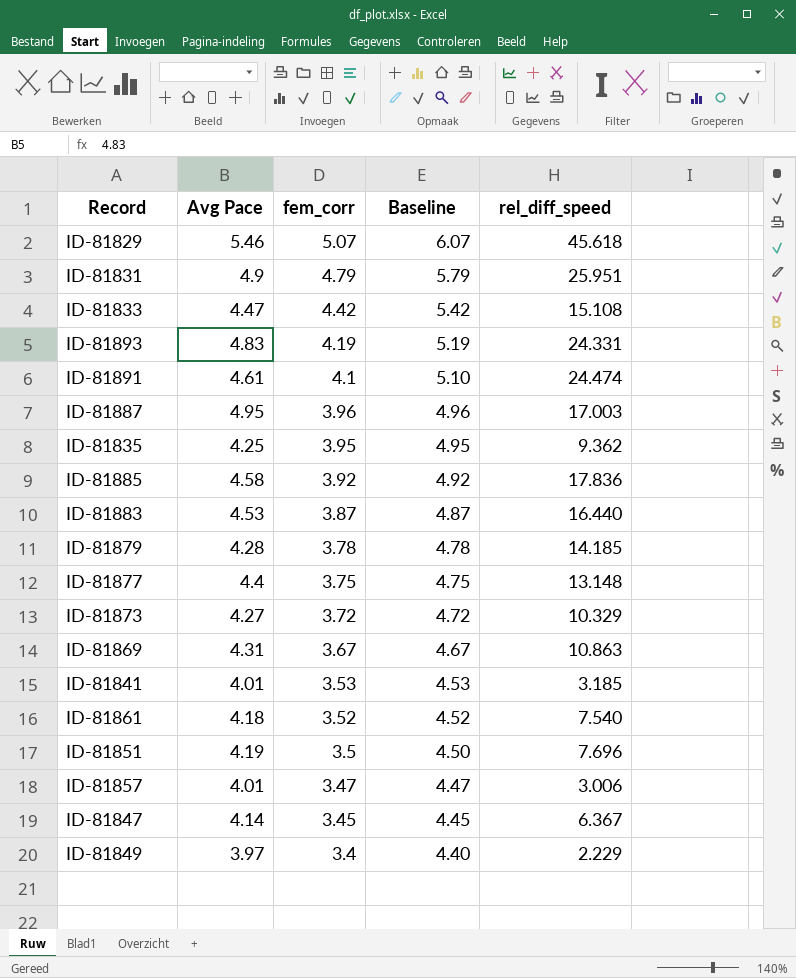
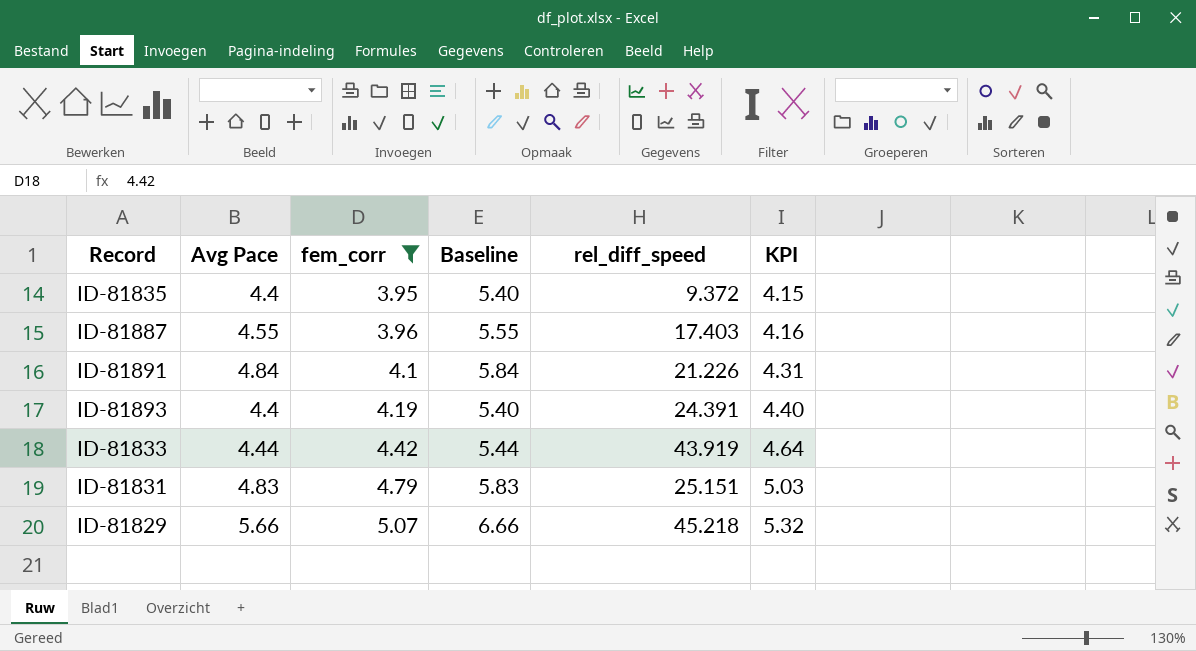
filter: none -> fem_corr >= 3.95
row order: fem_corr descending -> fem_corr ascending
column Baseline | formula: [fem_corr] + 1 -> [Avg Pace] + 1
column KPI | formula: none -> [fem_corr] * 1.05
ID-81835 | Avg Pace: 4.25 -> 4.4
ID-81835 | rel_diff_speed: 9.362 -> 9.372
ID-81887 | Avg Pace: 4.95 -> 4.55
ID-81887 | rel_diff_speed: 17.003 -> 17.403
ID-81891 | Avg Pace: 4.61 -> 4.84
ID-81891 | rel_diff_speed: 24.474 -> 21.226
ID-81893 | Avg Pace: 4.83 -> 4.4
ID-81893 | rel_diff_speed: 24.331 -> 24.391
ID-81833 | Avg Pace: 4.47 -> 4.44
ID-81833 | rel_diff_speed: 15.108 -> 43.919
ID-81831 | Avg Pace: 4.9 -> 4.83
ID-81831 | rel_diff_speed: 25.951 -> 25.151
ID-81829 | Avg Pace: 5.46 -> 5.66
ID-81829 | rel_diff_speed: 45.618 -> 45.218

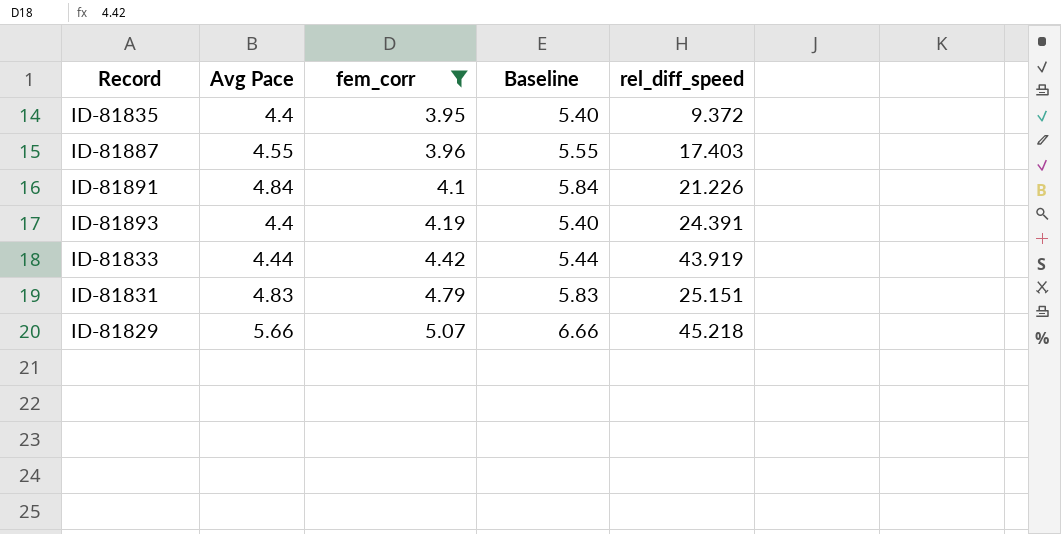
column KPI | formula: [fem_corr] * 1.05 -> none

